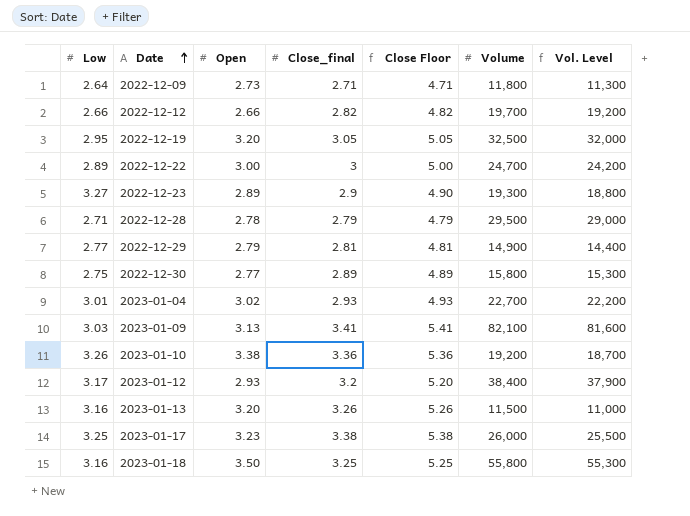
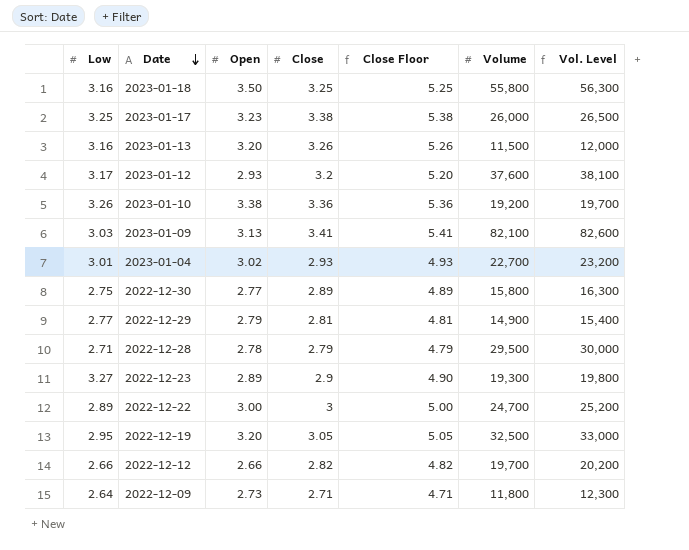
row order: Date ascending -> Date descending
column name: Close_final -> Close
column Vol. Level | formula: [Volume] - 500 -> [Volume] + 500
2023-01-12 | Volume: 38,400 -> 37,600

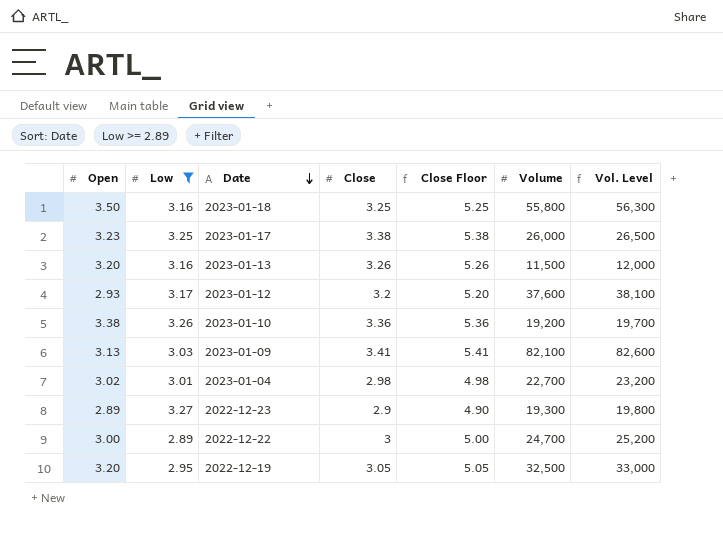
filter: none -> Low >= 2.89
column Open | position: 3 -> 1
2023-01-04 | Close: 2.93 -> 2.98
2023-01-04 | Close Floor: 4.93 -> 4.98

